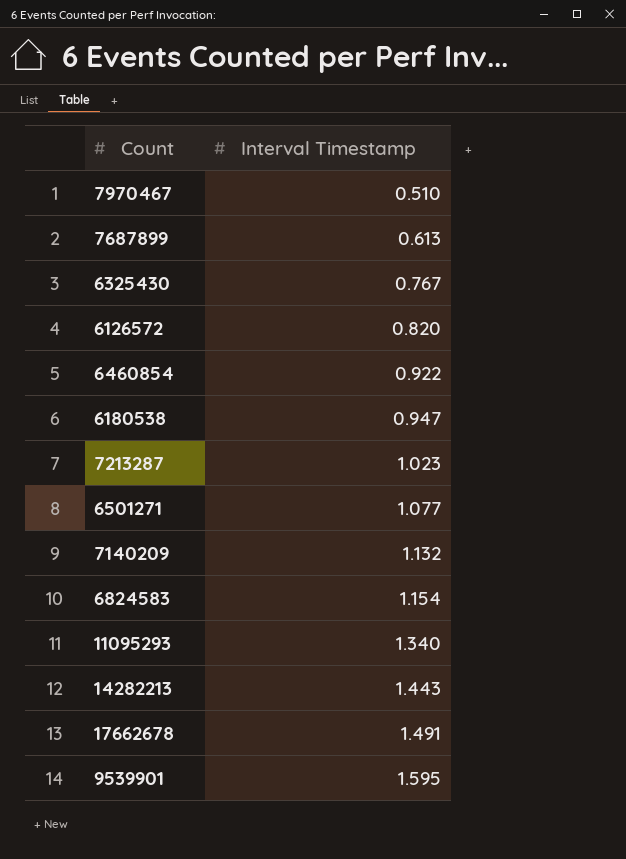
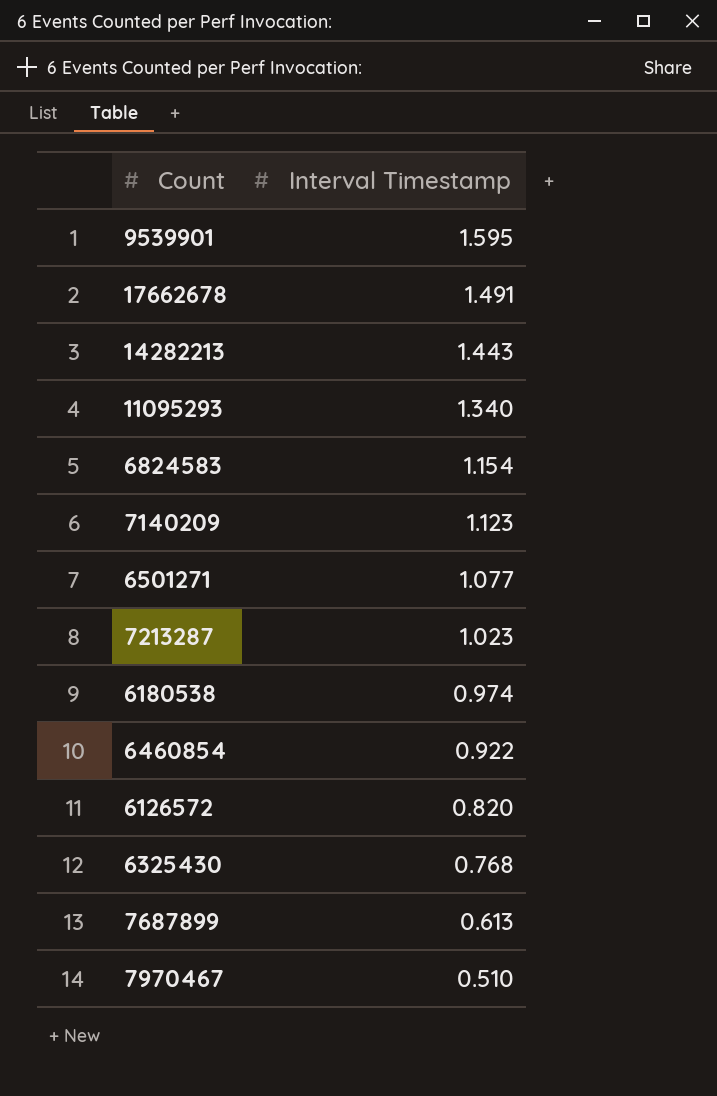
row order: Interval Timestamp ascending -> Interval Timestamp descending
7140209 | Interval Timestamp: 1.132 -> 1.123
6180538 | Interval Timestamp: 0.947 -> 0.974
6325430 | Interval Timestamp: 0.767 -> 0.768

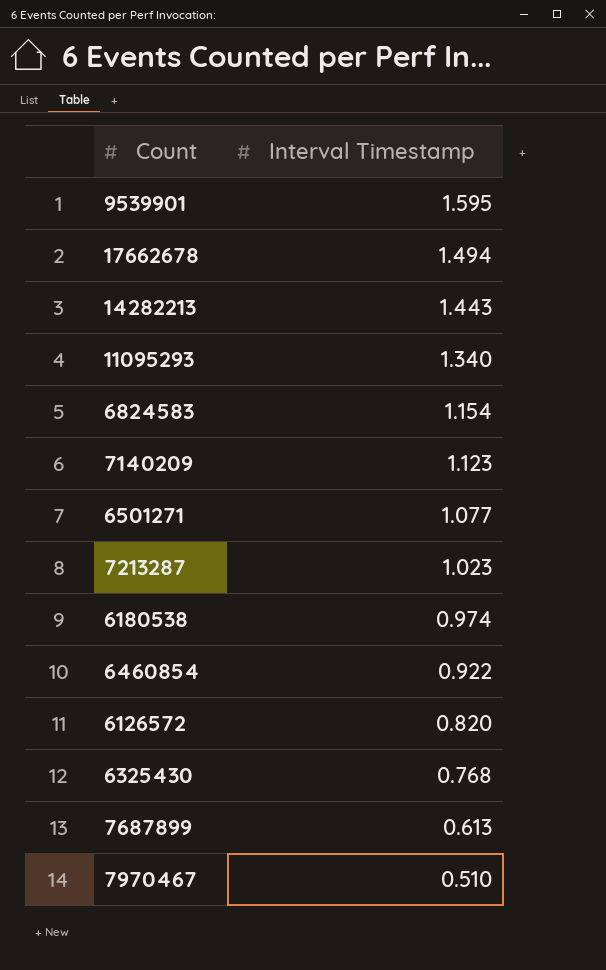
17662678 | Interval Timestamp: 1.491 -> 1.494

